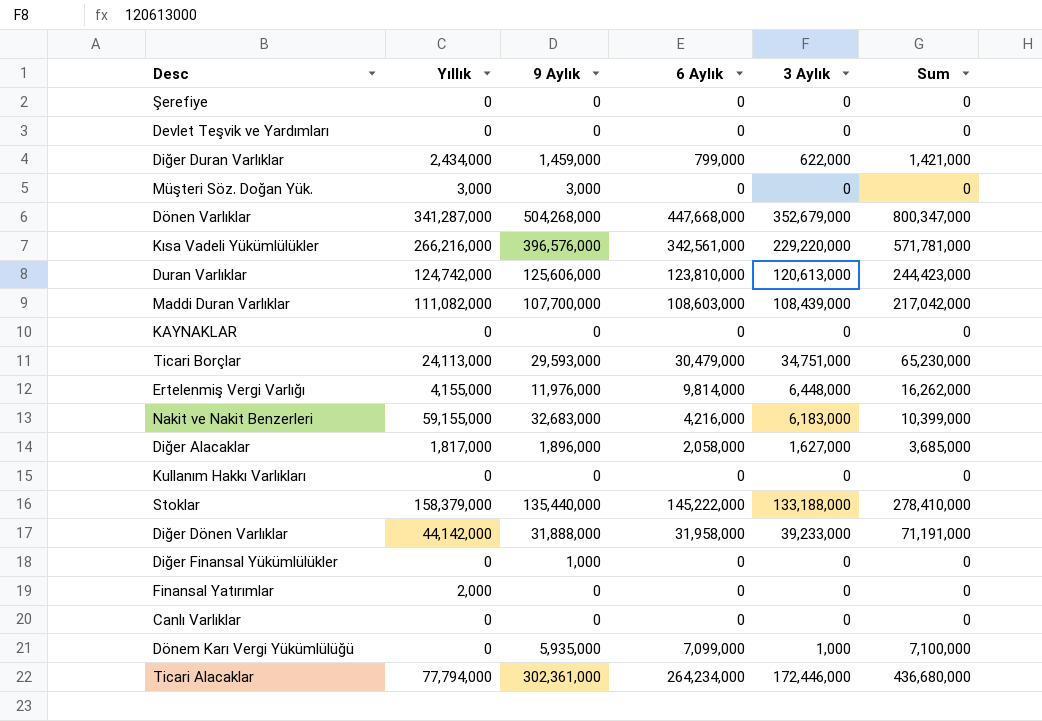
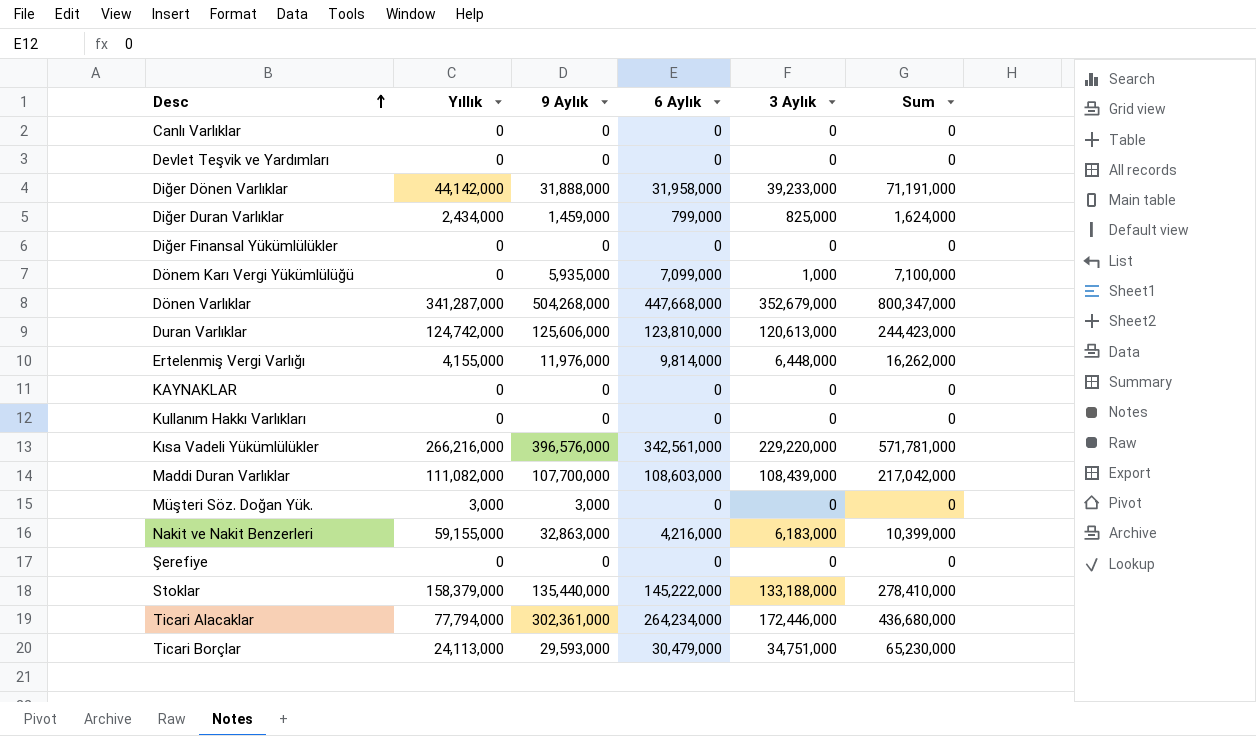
row order: none -> Desc ascending
row Diğer Alacaklar: 1,817,000 | 1,896,000 | 2,058,000 | 1,627,000 | 3,685,000 -> none
row Finansal Yatırımlar: 2,000 | 0 | 0 | 0 | 0 -> none
Diğer Duran Varlıklar | 3 Aylık: 622,000 -> 825,000
Diğer Duran Varlıklar | Sum: 1,421,000 -> 1,624,000
Diğer Finansal Yükümlülükler | 9 Aylık: 1,000 -> 0
Nakit ve Nakit Benzerleri | 9 Aylık: 32,683,000 -> 32,863,000

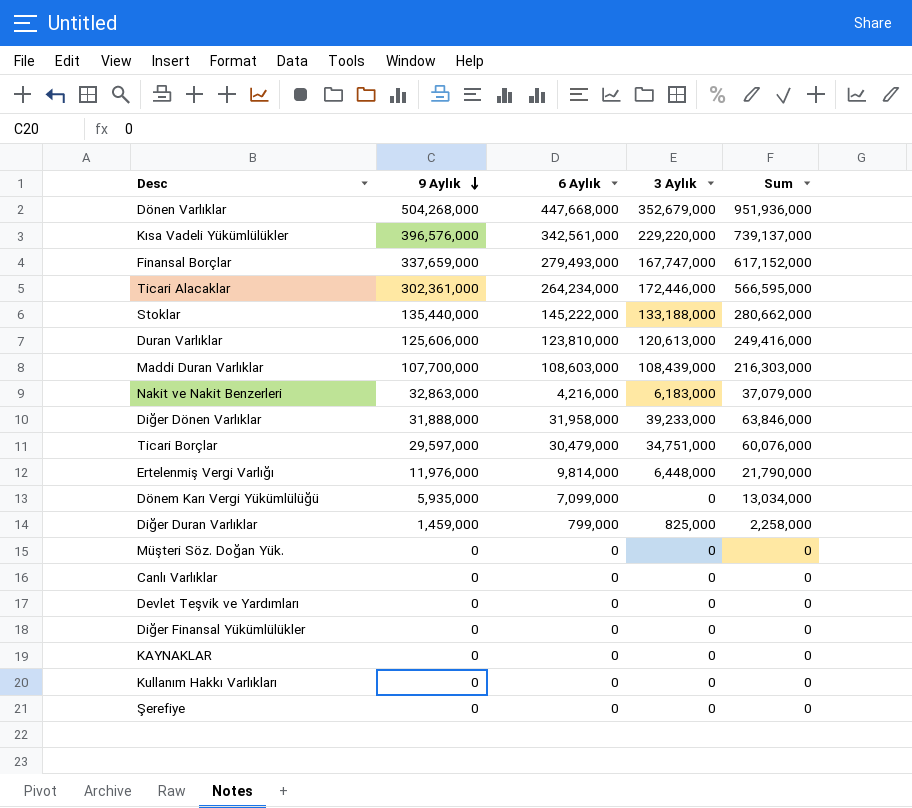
row order: Desc ascending -> 9 Aylık descending
column Yıllık | position: 2 -> none
column Sum | formula: [6 Aylık] + [3 Aylık] -> [9 Aylık] + [6 Aylık]
row Finansal Borçlar: none -> 337,659,000 | 279,493,000 | 167,747,000 | 617,152,000
Ticari Borçlar | 9 Aylık: 29,593,000 -> 29,597,000
Dönem Karı Vergi Yükümlülüğü | 3 Aylık: 1,000 -> 0
Müşteri Söz. Doğan Yük. | 9 Aylık: 3,000 -> 0

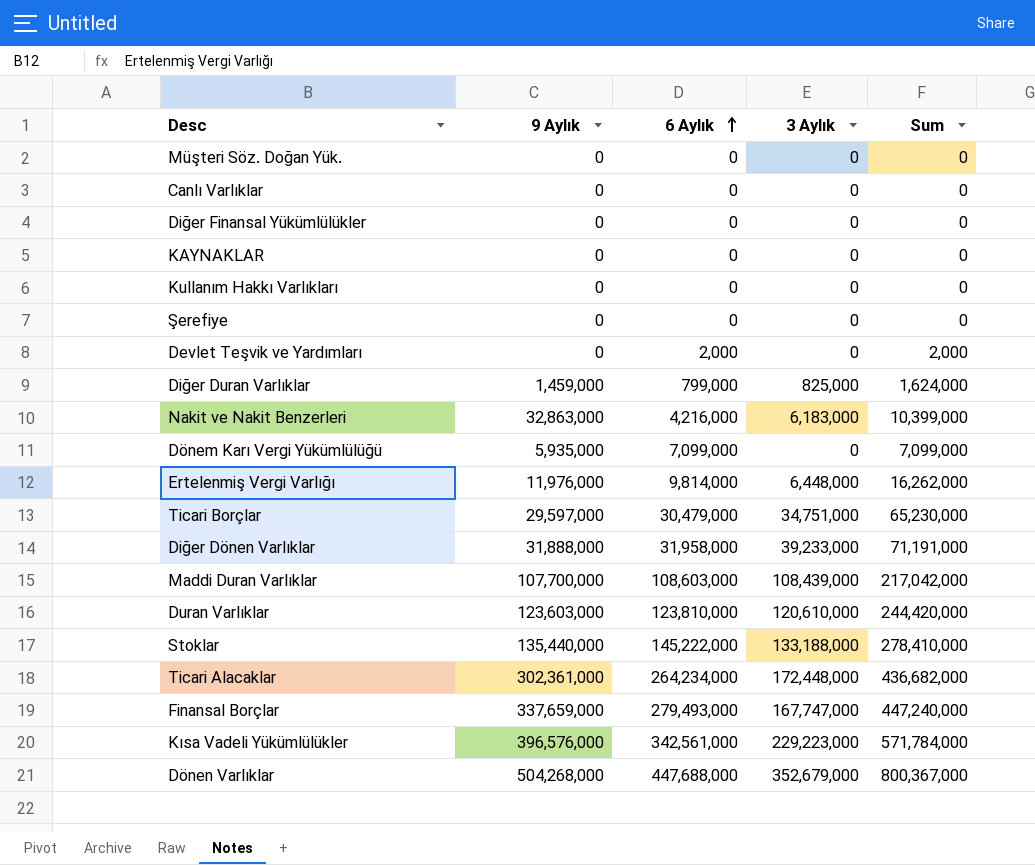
row order: 9 Aylık descending -> 6 Aylık ascending
column Sum | formula: [9 Aylık] + [6 Aylık] -> [6 Aylık] + [3 Aylık]
Devlet Teşvik ve Yardımları | 6 Aylık: 0 -> 2,000
Duran Varlıklar | 9 Aylık: 125,606,000 -> 123,603,000
Duran Varlıklar | 3 Aylık: 120,613,000 -> 120,610,000
Ticari Alacaklar | 3 Aylık: 172,446,000 -> 172,448,000
Kısa Vadeli Yükümlülükler | 3 Aylık: 229,220,000 -> 229,223,000
Dönen Varlıklar | 6 Aylık: 447,668,000 -> 447,688,000

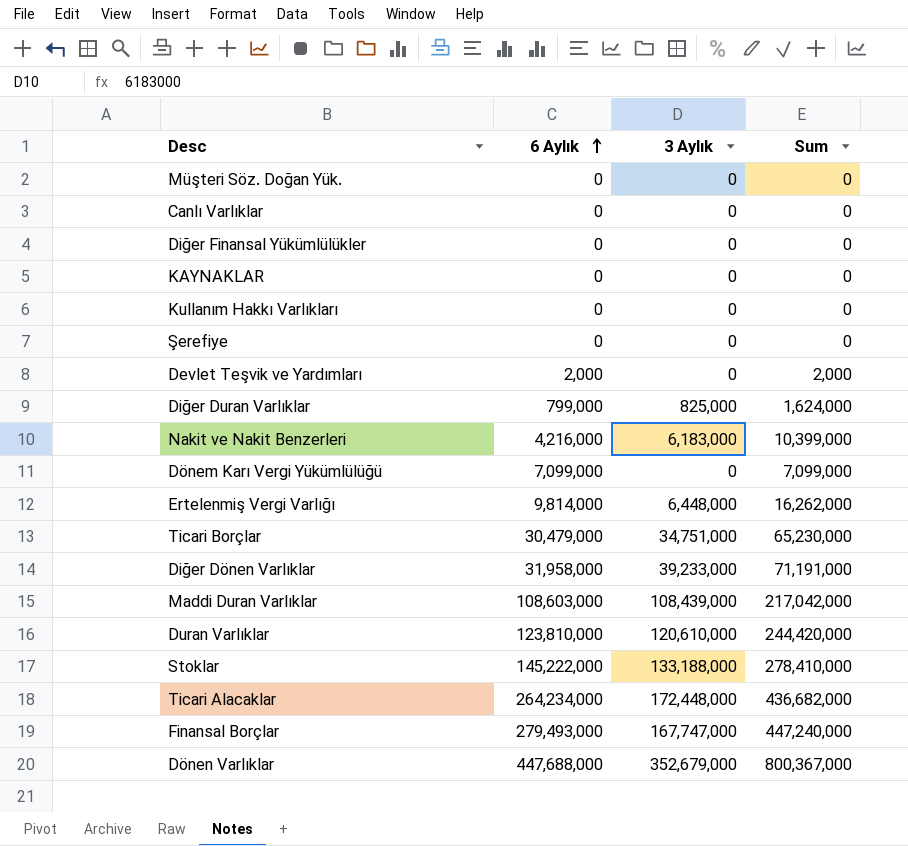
column 9 Aylık | position: 2 -> none
row Kısa Vadeli Yükümlülükler: 396,576,000 | 342,561,000 | 229,223,000 | 571,784,000 -> none

